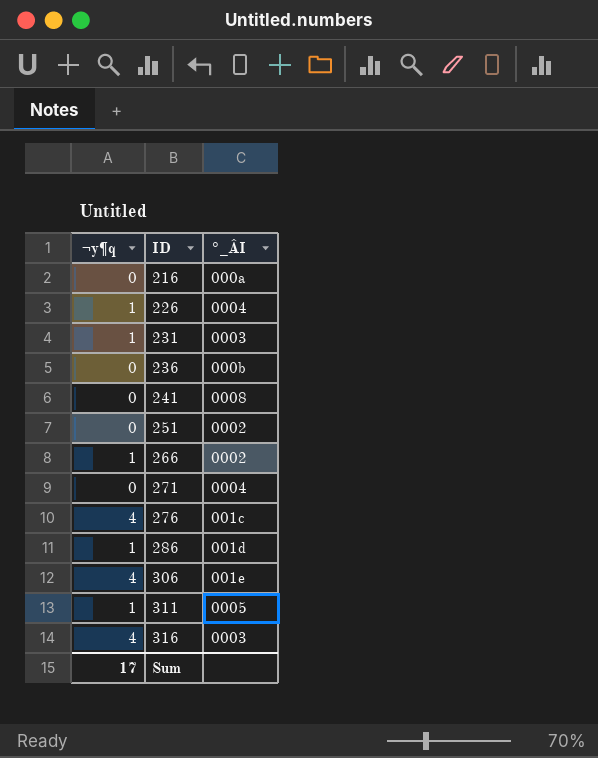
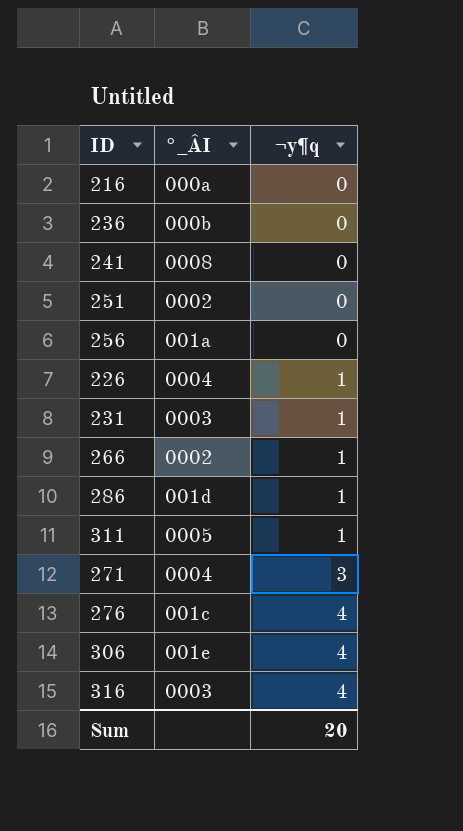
row order: ID ascending -> ¬y¶q ascending
column ¬y¶q | position: 1 -> 3
row 256: none -> 001a | 0
271 | ¬y¶q: 0 -> 3
Sum | ¬y¶q: 17 -> 20

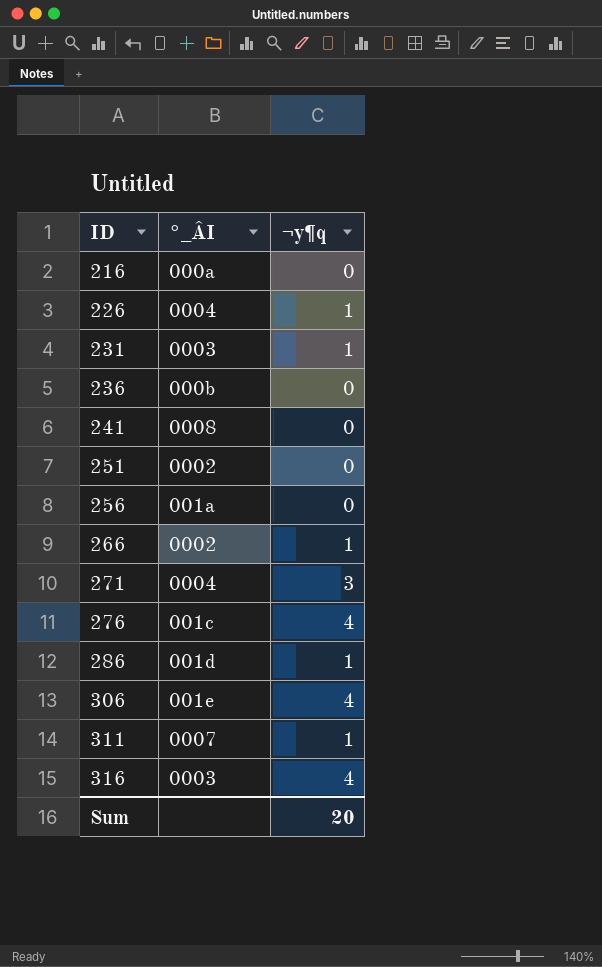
row order: ¬y¶q ascending -> ID ascending
311 | °_ÂI: 0005 -> 0007

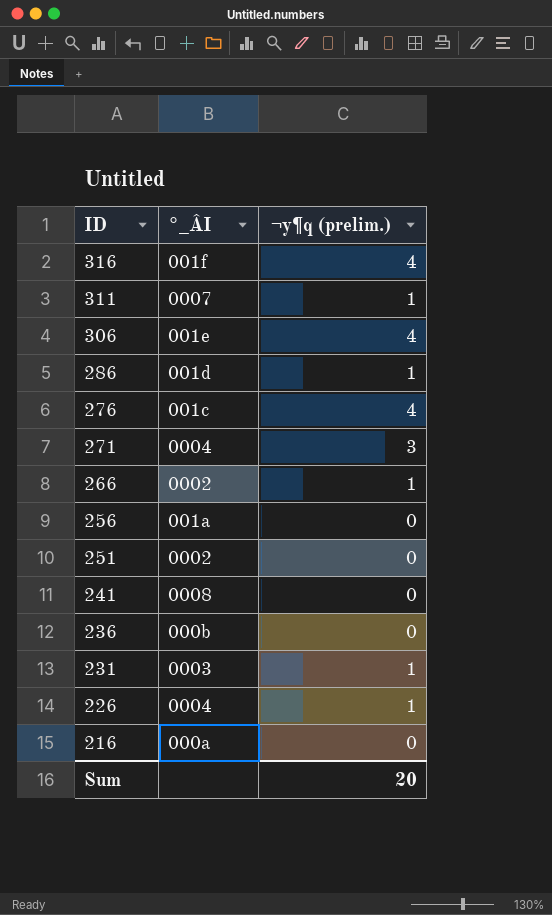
row order: ID ascending -> ID descending
column name: ¬y¶q -> ¬y¶q (prelim.)
316 | °_ÂI: 0003 -> 001f

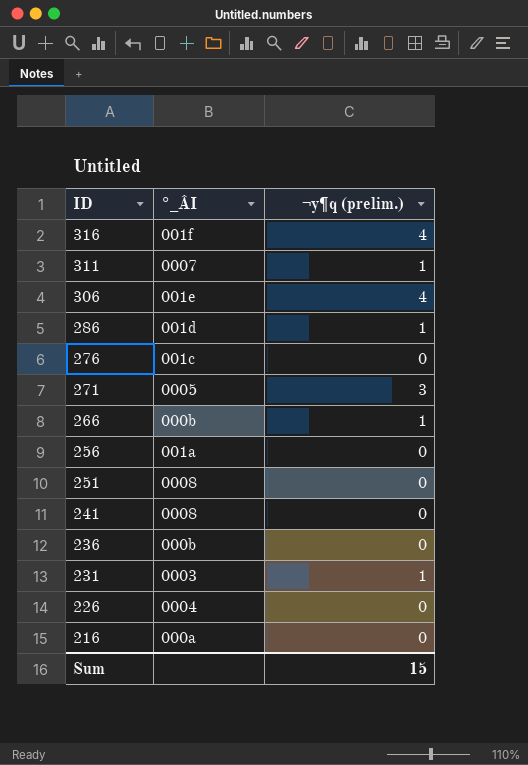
276 | ¬y¶q (prelim.): 4 -> 0
271 | °_ÂI: 0004 -> 0005
266 | °_ÂI: 0002 -> 000b
251 | °_ÂI: 0002 -> 0008
226 | ¬y¶q (prelim.): 1 -> 0
Sum | ¬y¶q (prelim.): 20 -> 15

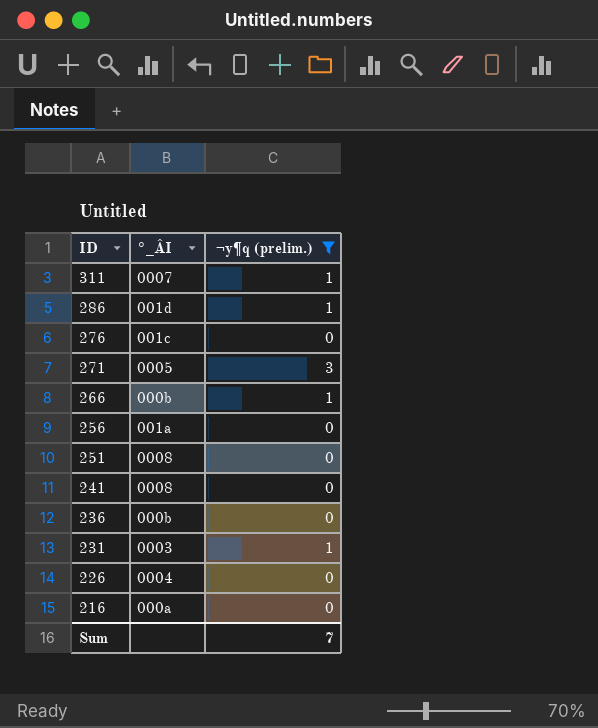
filter: none -> ¬y¶q (prelim.) != 4
Sum | ¬y¶q (prelim.): 15 -> 7

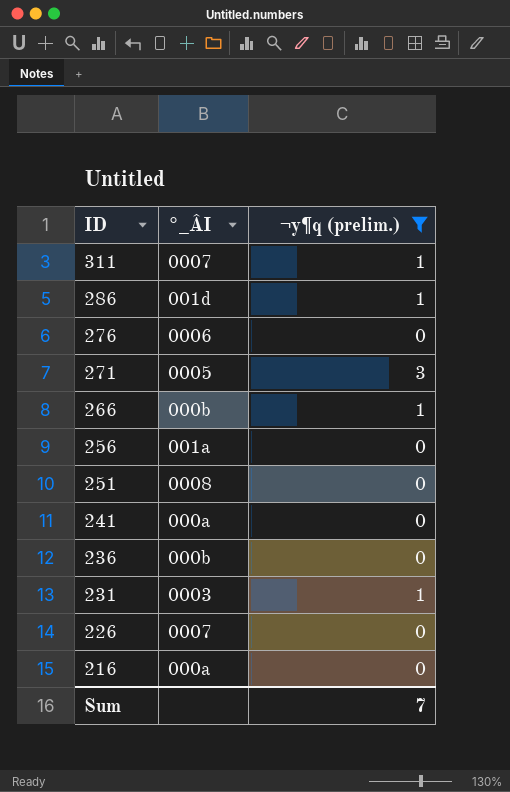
276 | °_ÂI: 001c -> 0006
241 | °_ÂI: 0008 -> 000a
226 | °_ÂI: 0004 -> 0007

